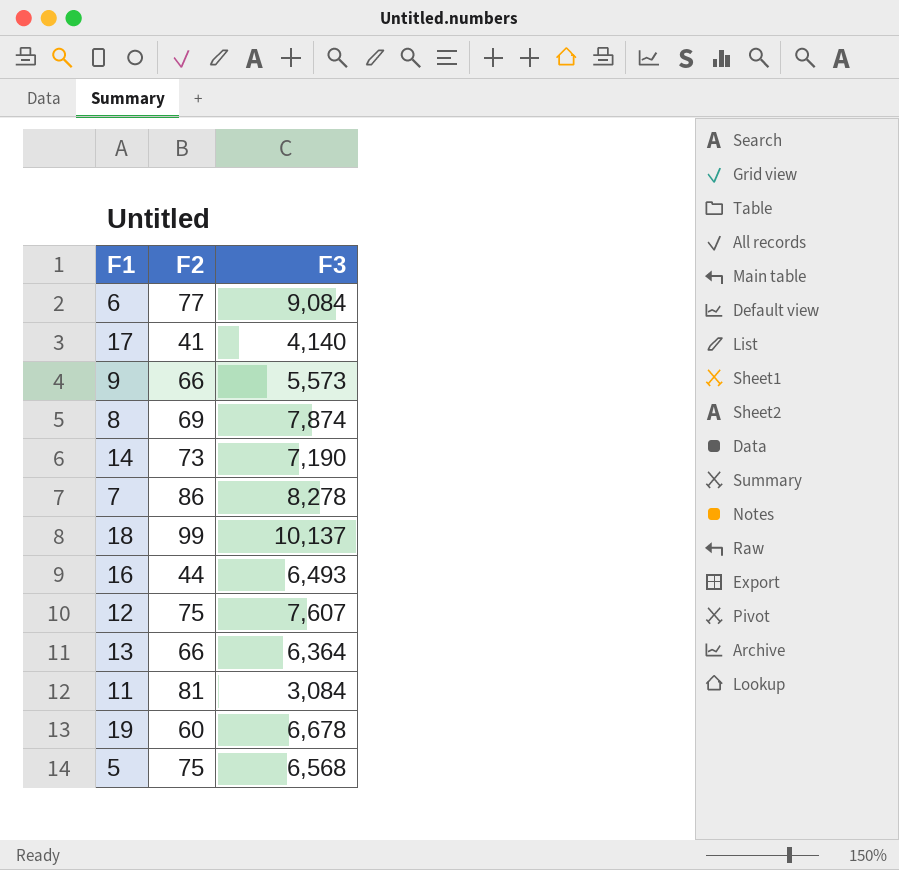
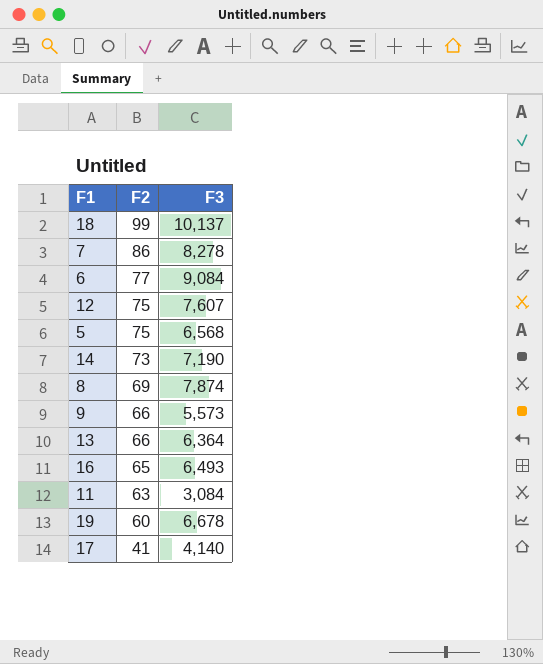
row order: none -> F2 descending
16 | F2: 44 -> 65
11 | F2: 81 -> 63

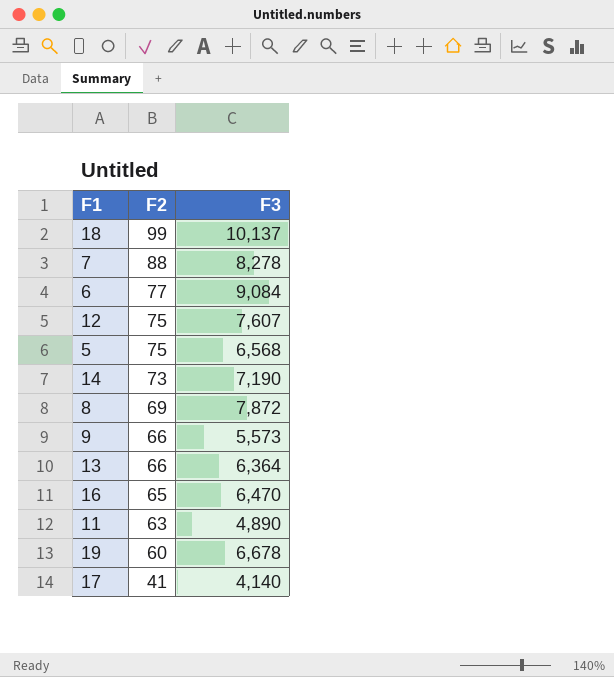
7 | F2: 86 -> 88
8 | F3: 7,874 -> 7,872
16 | F3: 6,493 -> 6,470
11 | F3: 3,084 -> 4,890

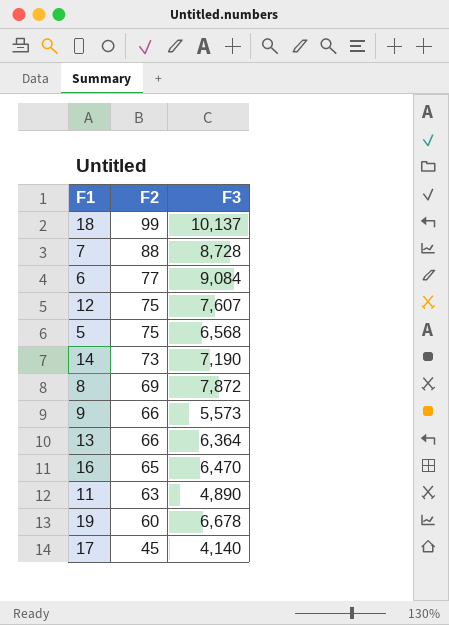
7 | F3: 8,278 -> 8,728
17 | F2: 41 -> 45

